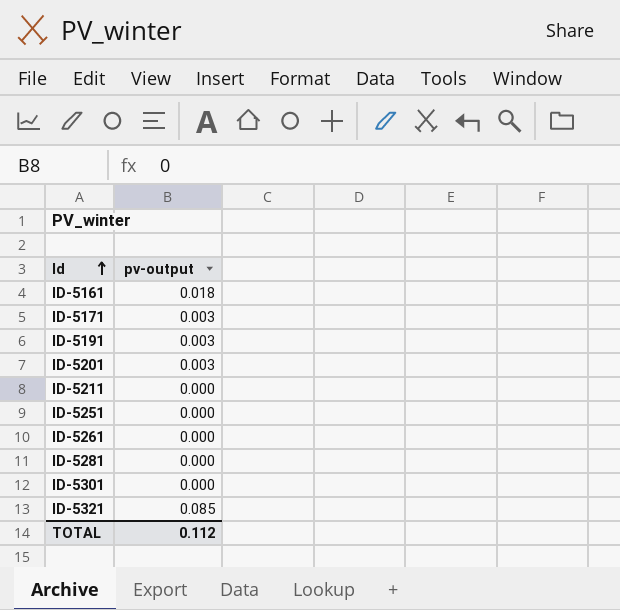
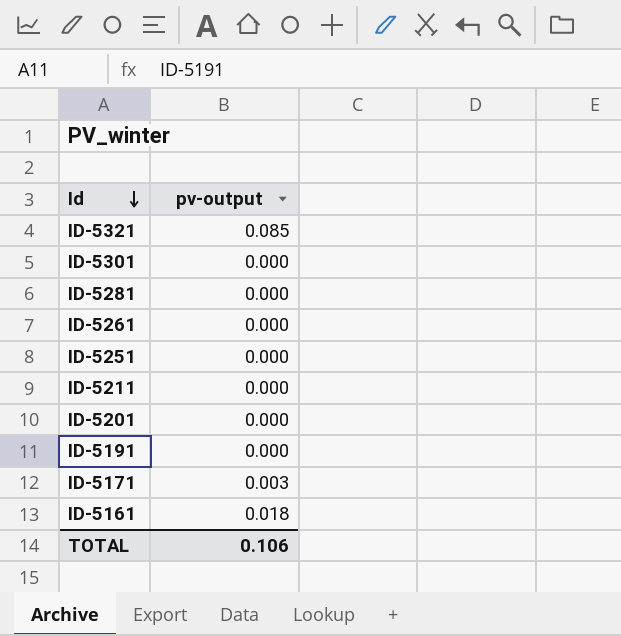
row order: Id ascending -> Id descending
ID-5201 | pv-output: 0.003 -> 0.000
ID-5191 | pv-output: 0.003 -> 0.000
TOTAL | pv-output: 0.112 -> 0.106

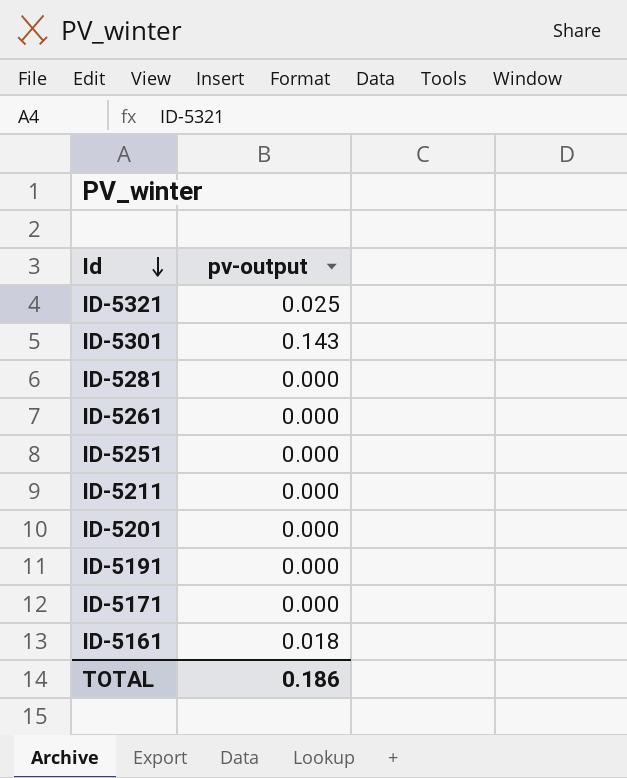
ID-5321 | pv-output: 0.085 -> 0.025
ID-5301 | pv-output: 0.000 -> 0.143
ID-5171 | pv-output: 0.003 -> 0.000
TOTAL | pv-output: 0.106 -> 0.186

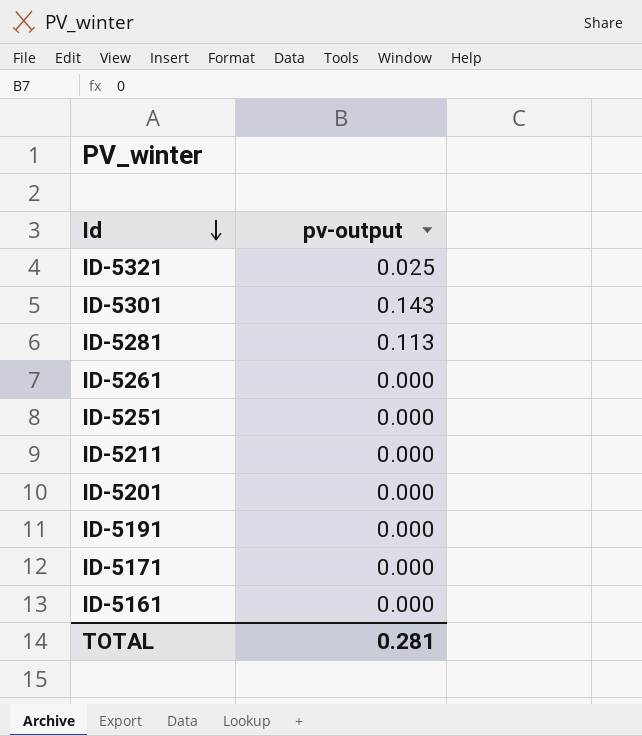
ID-5281 | pv-output: 0.000 -> 0.113
ID-5161 | pv-output: 0.018 -> 0.000
TOTAL | pv-output: 0.186 -> 0.281

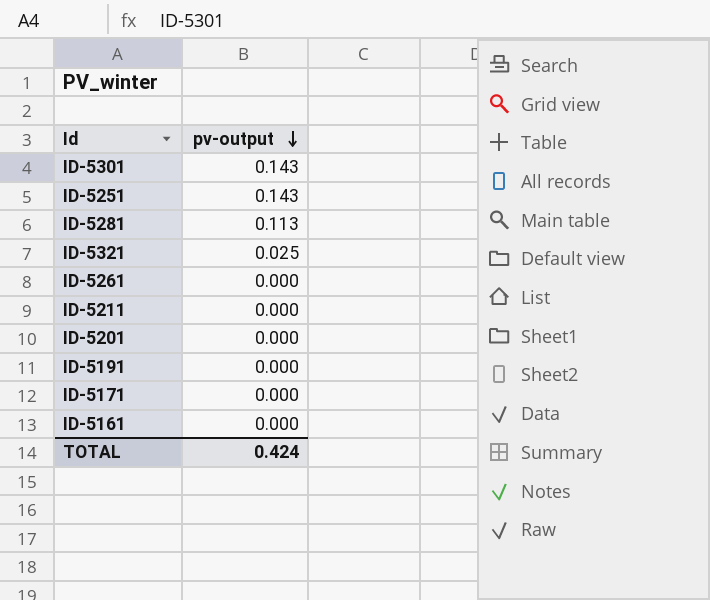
row order: Id descending -> pv-output descending
ID-5251 | pv-output: 0.000 -> 0.143
TOTAL | pv-output: 0.281 -> 0.424

